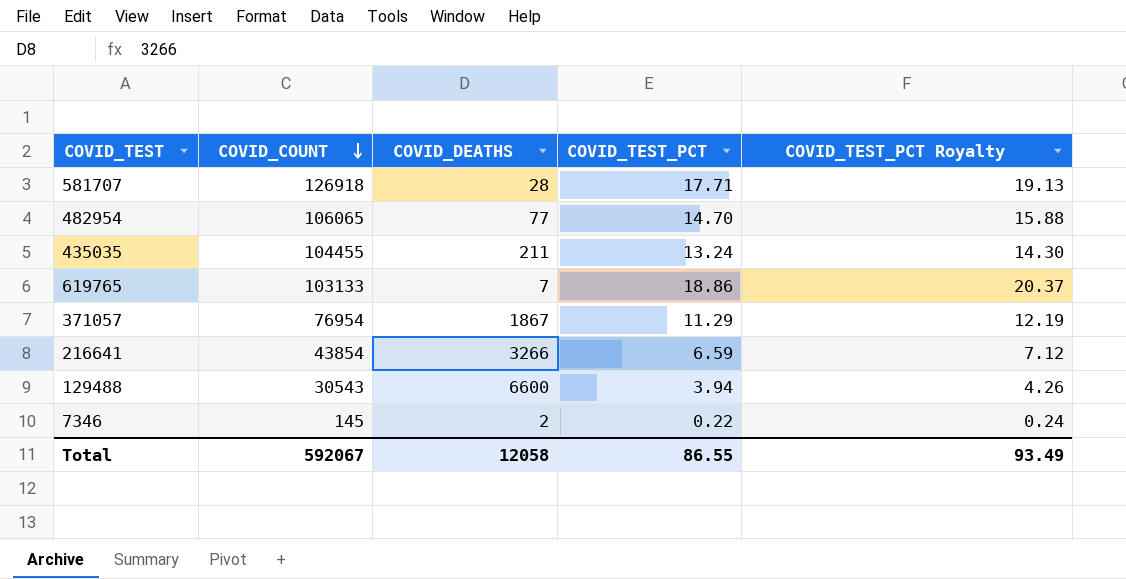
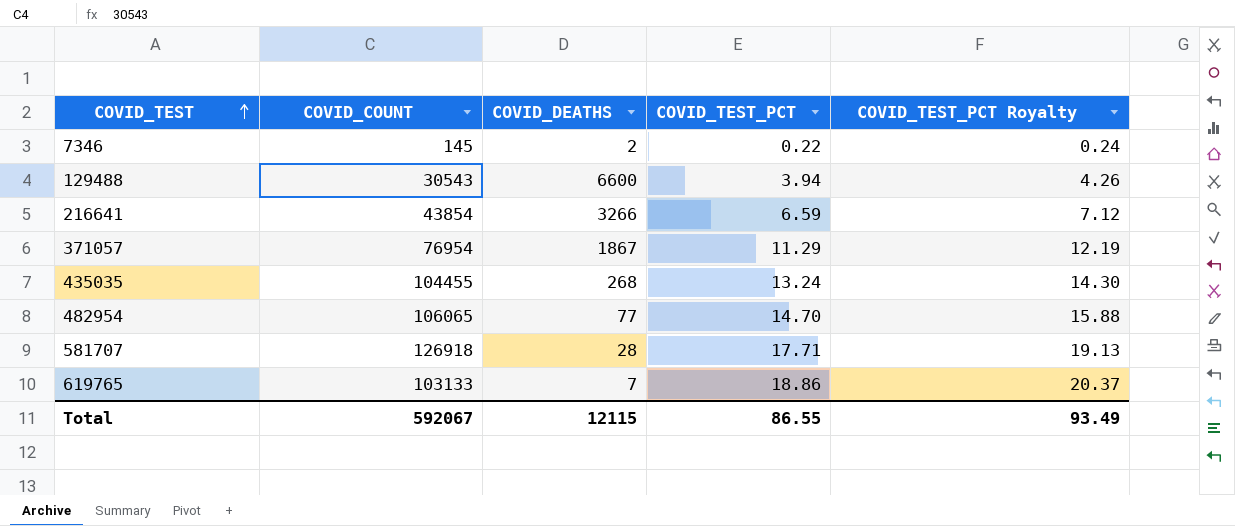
row order: COVID_COUNT descending -> COVID_TEST ascending
435035 | COVID_DEATHS: 211 -> 268
Total | COVID_DEATHS: 12058 -> 12115

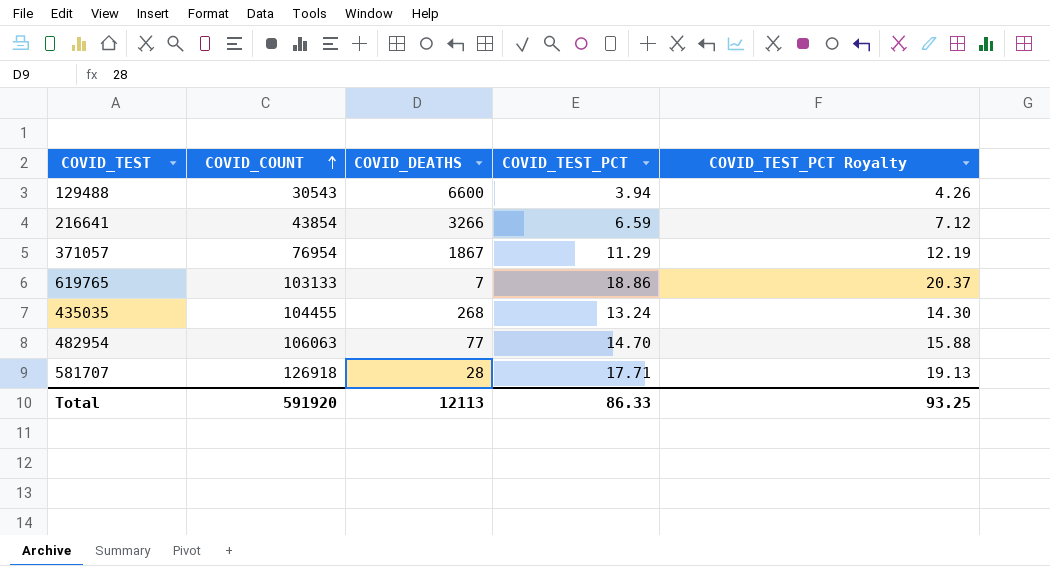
row order: COVID_TEST ascending -> COVID_COUNT ascending
row 7346: 145 | 2 | 0.22 | 0.24 -> none
482954 | COVID_COUNT: 106065 -> 106063
Total | COVID_COUNT: 592067 -> 591920
Total | COVID_DEATHS: 12115 -> 12113
Total | COVID_TEST_PCT: 86.55 -> 86.33
Total | COVID_TEST_PCT Royalty: 93.49 -> 93.25

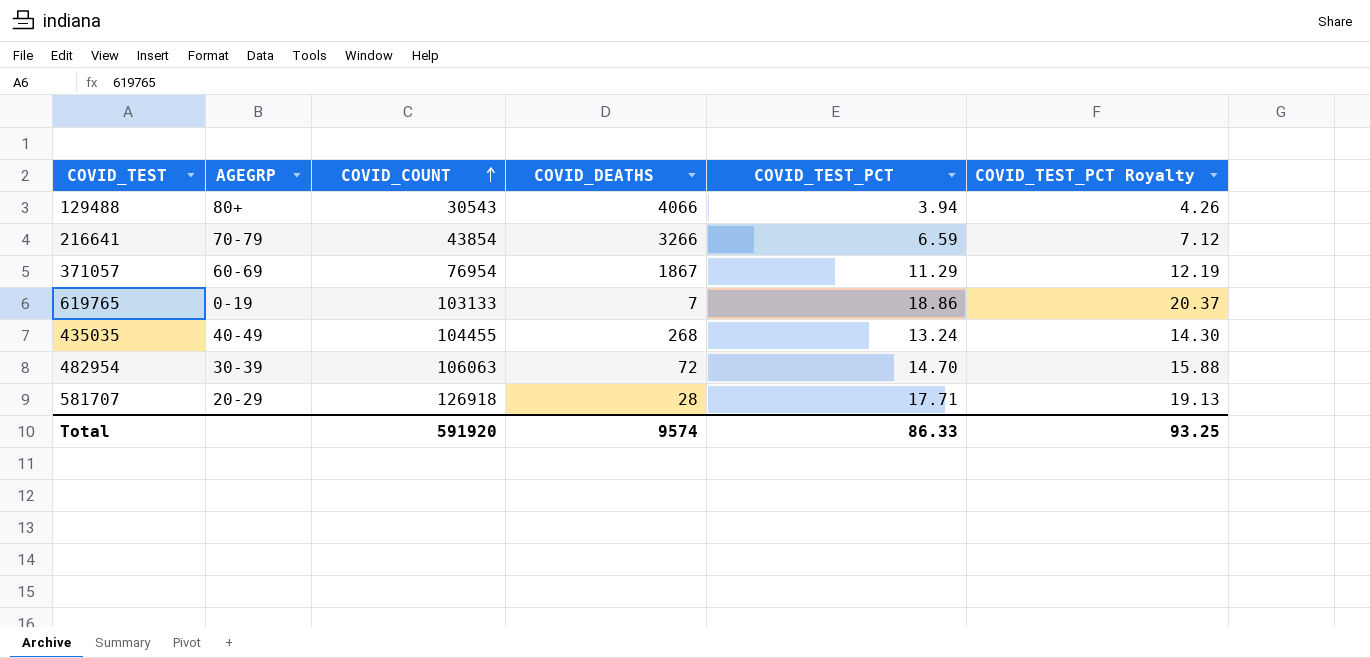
column AGEGRP | position: none -> 2
129488 | COVID_DEATHS: 6600 -> 4066
482954 | COVID_DEATHS: 77 -> 72
Total | COVID_DEATHS: 12113 -> 9574

